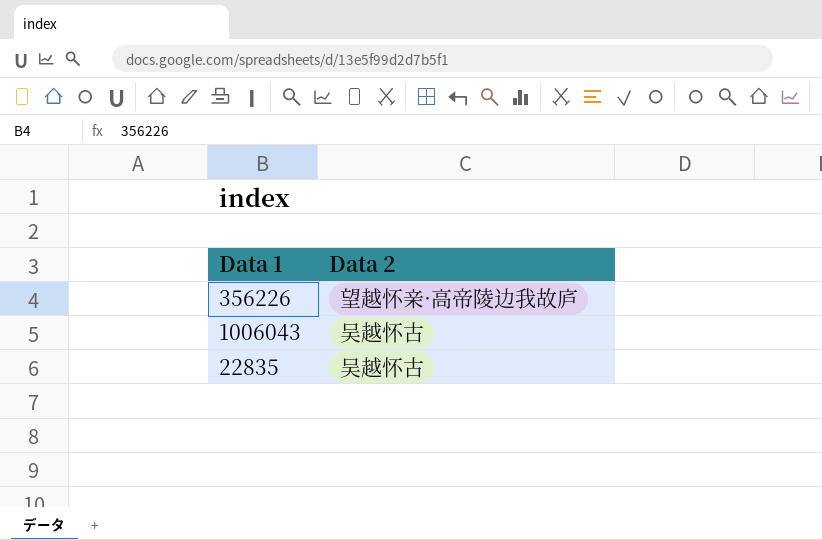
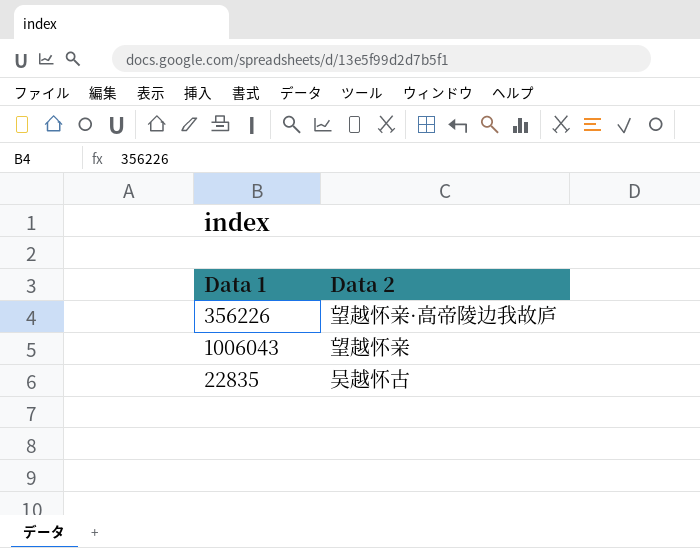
1006043 | Data 2: 吴越怀古 -> 望越怀亲

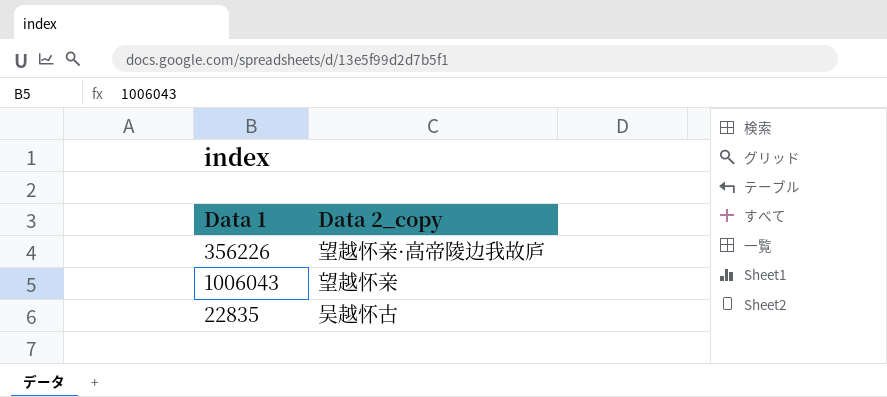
column name: Data 2 -> Data 2_copy

